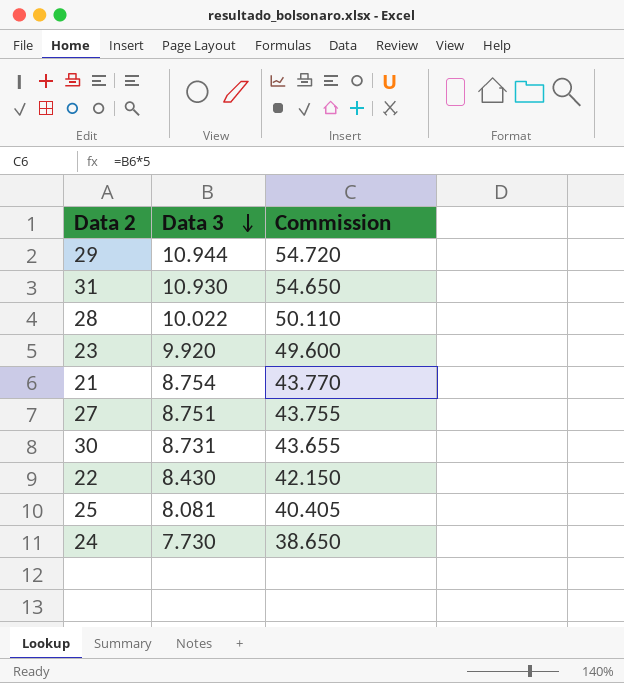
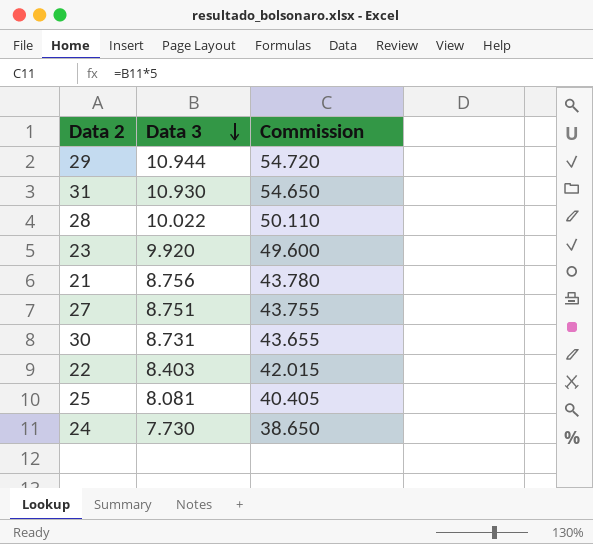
21 | Data 3: 8.754 -> 8.756
21 | Commission: 43.770 -> 43.780
22 | Data 3: 8.430 -> 8.403
22 | Commission: 42.150 -> 42.015

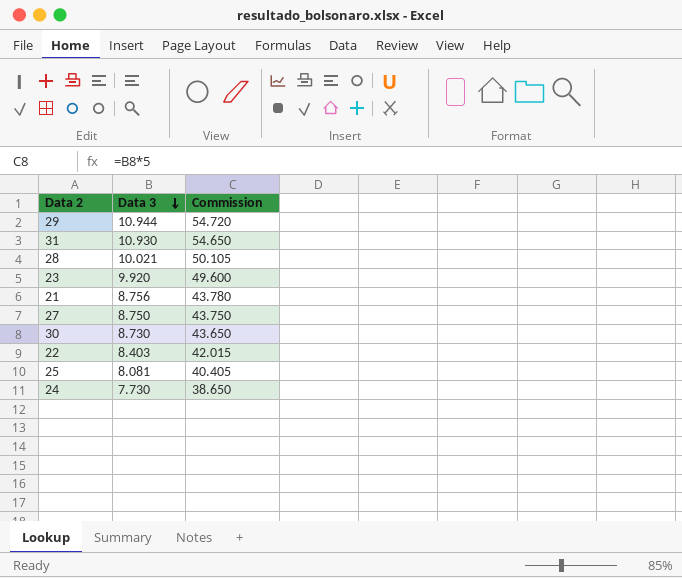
28 | Data 3: 10.022 -> 10.021
28 | Commission: 50.110 -> 50.105
27 | Data 3: 8.751 -> 8.750
27 | Commission: 43.755 -> 43.750
30 | Data 3: 8.731 -> 8.730
30 | Commission: 43.655 -> 43.650

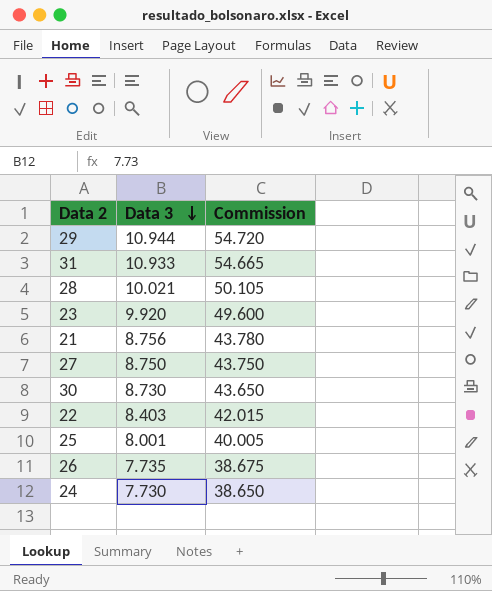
31 | Data 3: 10.930 -> 10.933
31 | Commission: 54.650 -> 54.665
25 | Data 3: 8.081 -> 8.001
25 | Commission: 40.405 -> 40.005
row 26: none -> 7.735 | 38.675

